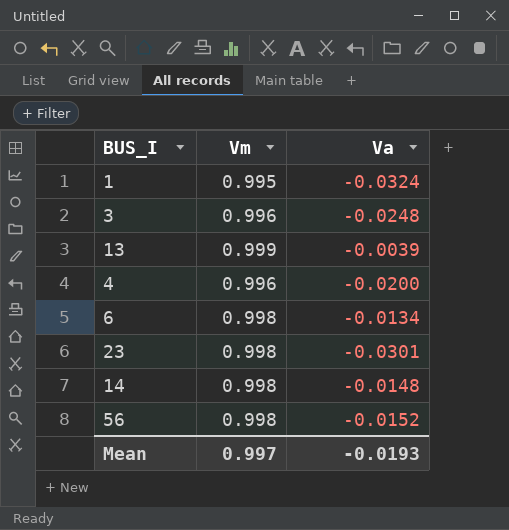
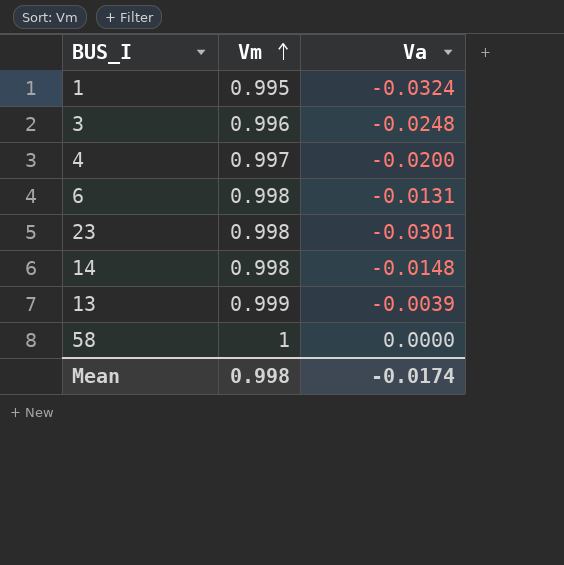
row order: none -> Vm ascending
row 56: 0.998 | -0.0152 -> none
4 | Vm: 0.996 -> 0.997
6 | Va: -0.0134 -> -0.0131
row 58: none -> 1 | 0.0000
Mean | Vm: 0.997 -> 0.998
Mean | Va: -0.0193 -> -0.0174

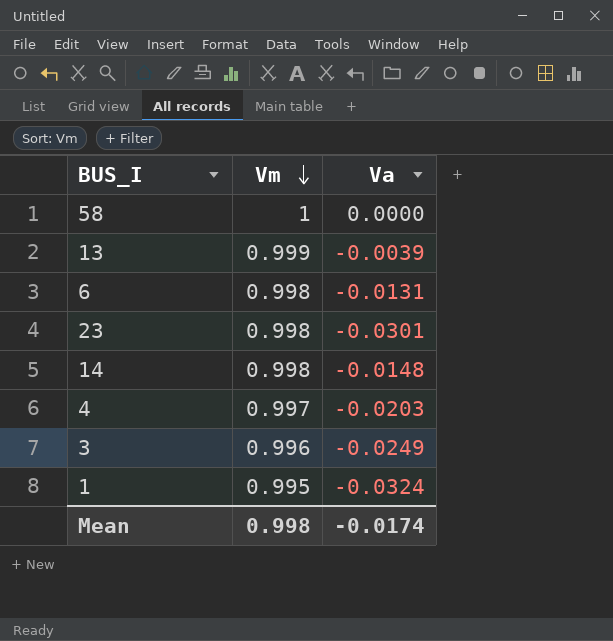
row order: Vm ascending -> Vm descending
4 | Va: -0.0200 -> -0.0203
3 | Va: -0.0248 -> -0.0249

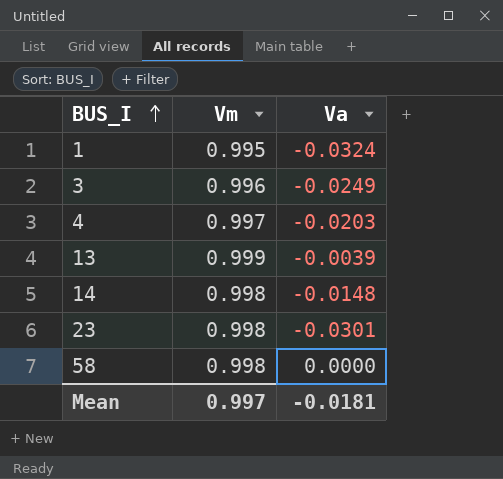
row order: Vm descending -> BUS_I ascending
row 6: 0.998 | -0.0131 -> none
58 | Vm: 1 -> 0.998
Mean | Vm: 0.998 -> 0.997
Mean | Va: -0.0174 -> -0.0181

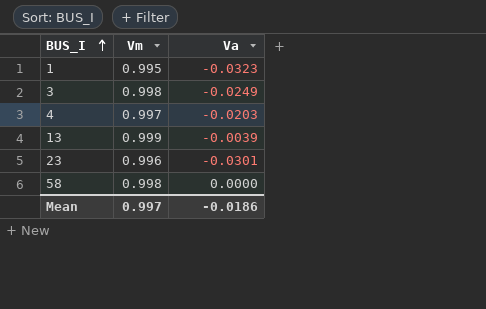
row 14: 0.998 | -0.0148 -> none
1 | Va: -0.0324 -> -0.0323
3 | Vm: 0.996 -> 0.998
23 | Vm: 0.998 -> 0.996
Mean | Va: -0.0181 -> -0.0186

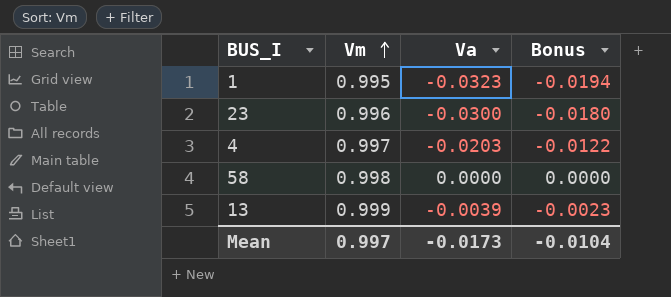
row order: BUS_I ascending -> Vm ascending
column Bonus | formula: none -> [Va] * 0.6
row 3: 0.998 | -0.0249 -> none
23 | Va: -0.0301 -> -0.0300
Mean | Va: -0.0186 -> -0.0173

